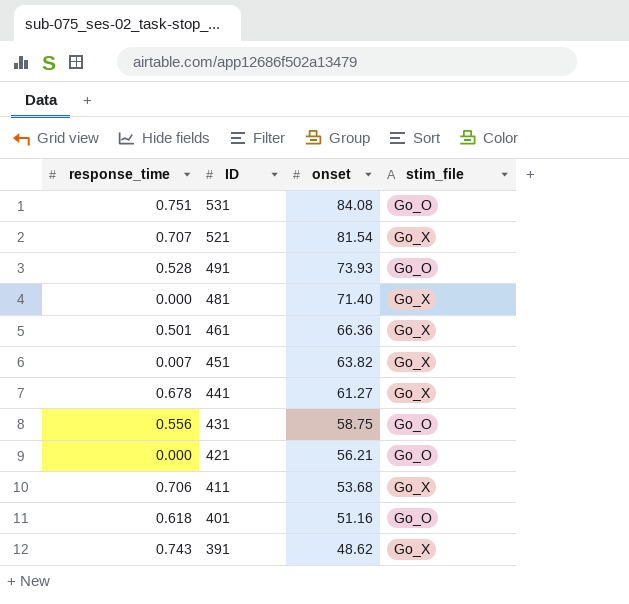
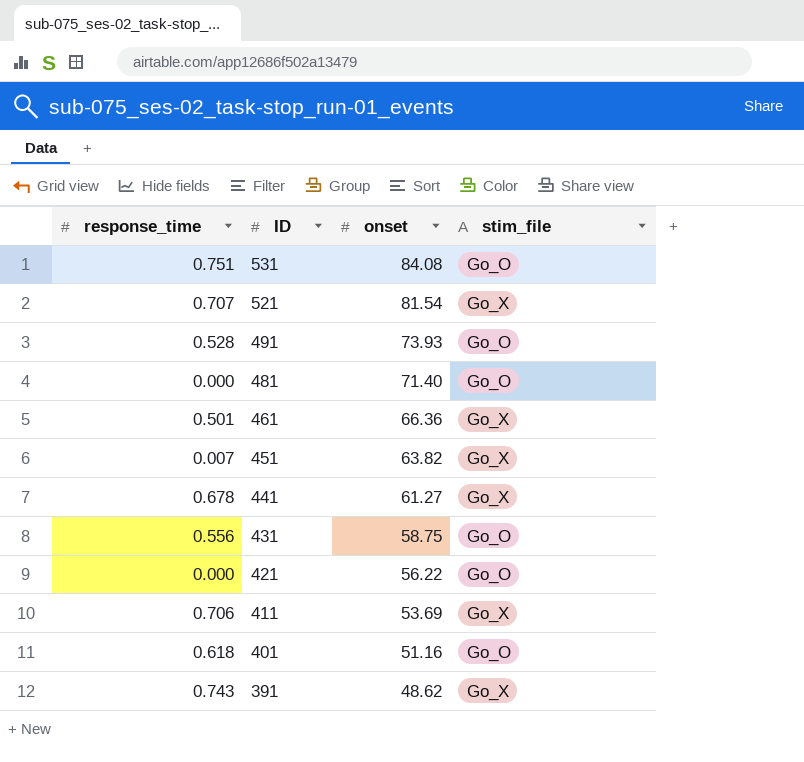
481 | stim_file: Go_X -> Go_O
421 | onset: 56.21 -> 56.22
411 | onset: 53.68 -> 53.69

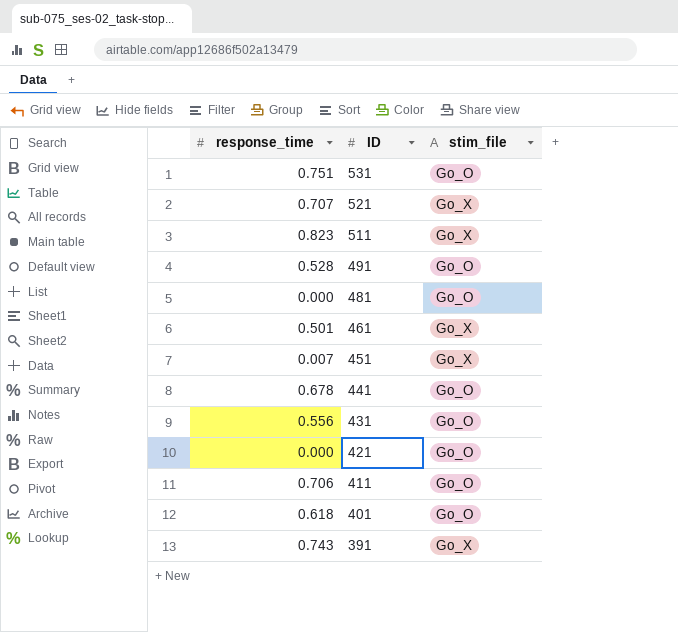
column onset | position: 3 -> none
row 511: none -> 0.823 | Go_X
441 | stim_file: Go_X -> Go_O
411 | stim_file: Go_X -> Go_O

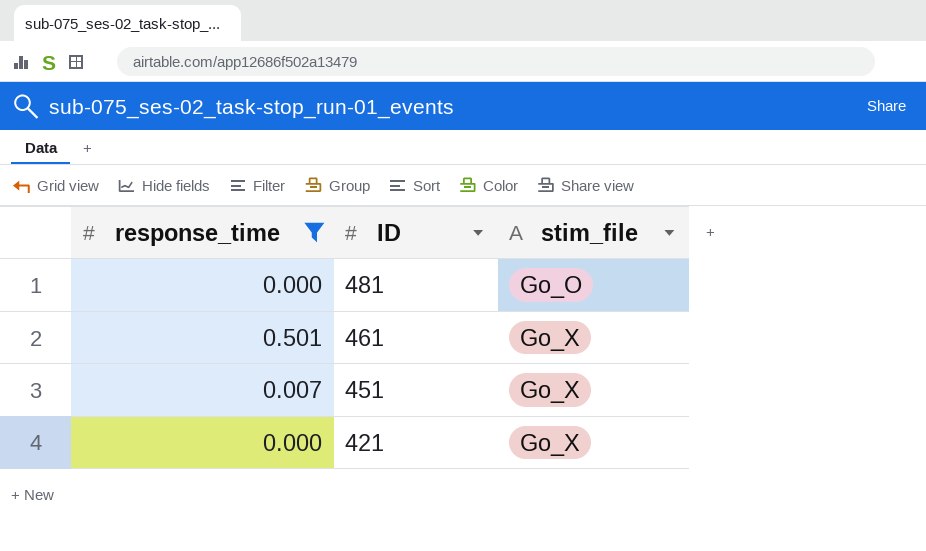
filter: none -> response_time <= 0.501
421 | stim_file: Go_O -> Go_X

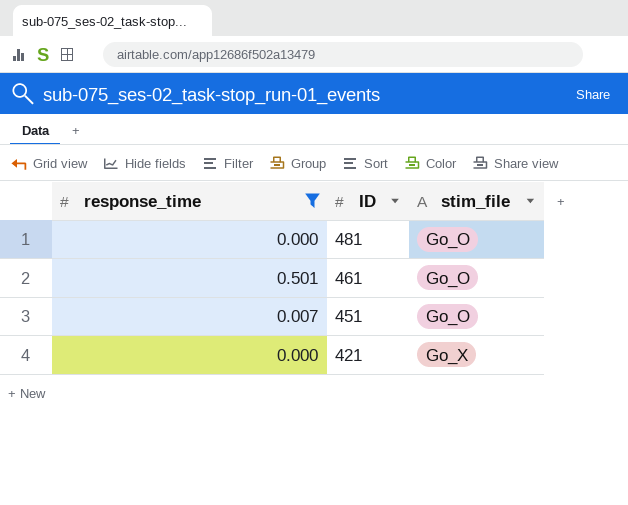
461 | stim_file: Go_X -> Go_O
451 | stim_file: Go_X -> Go_O

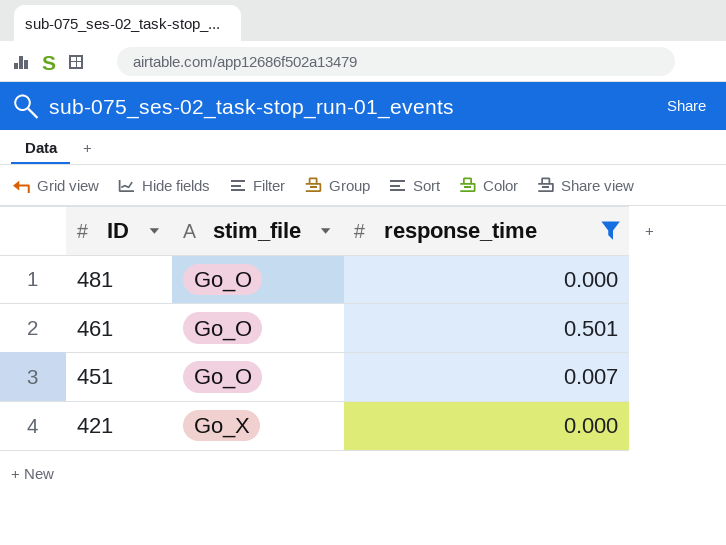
column response_time | position: 1 -> 3

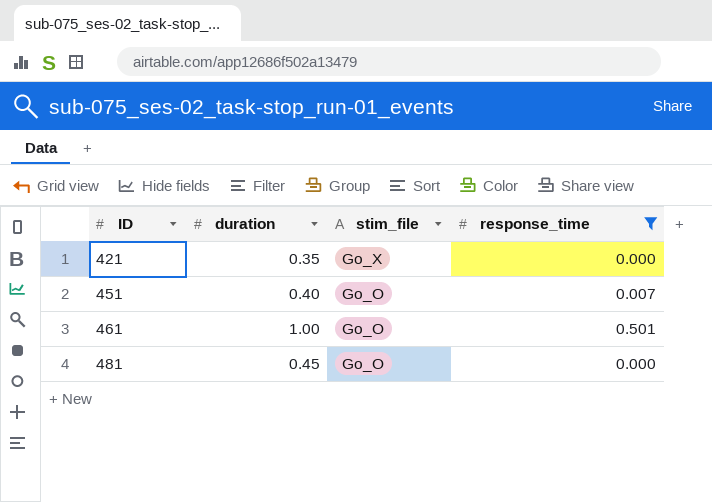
row order: ID descending -> ID ascending
column duration | position: none -> 2

